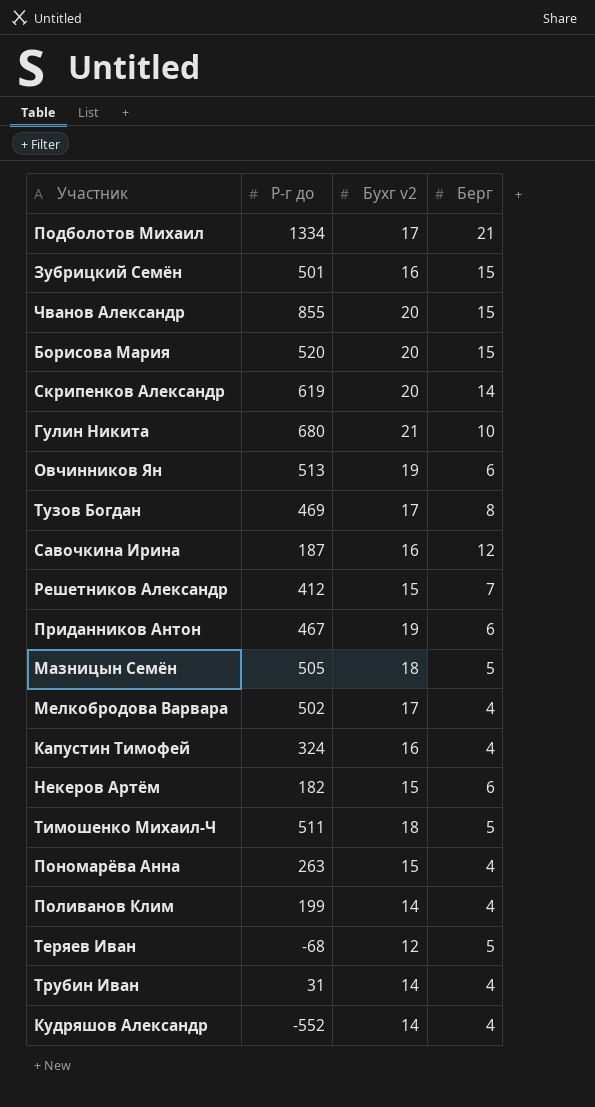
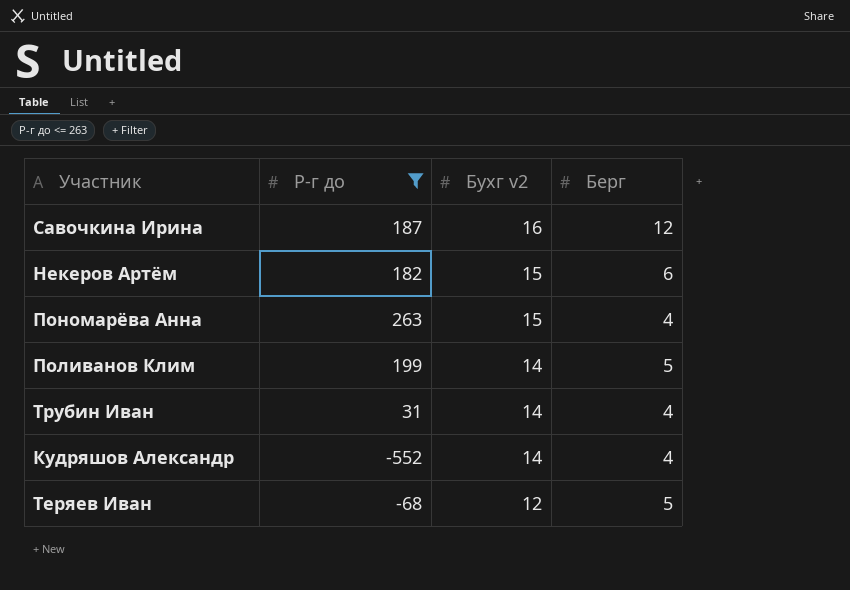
filter: none -> Р-г до <= 263
row order: none -> Бухг v2 descending
Поливанов Клим | Берг: 4 -> 5

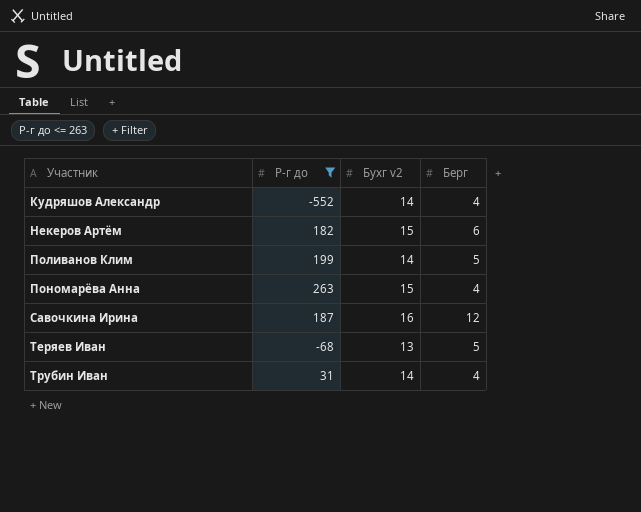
row order: Бухг v2 descending -> Участник ascending
Теряев Иван | Бухг v2: 12 -> 13

